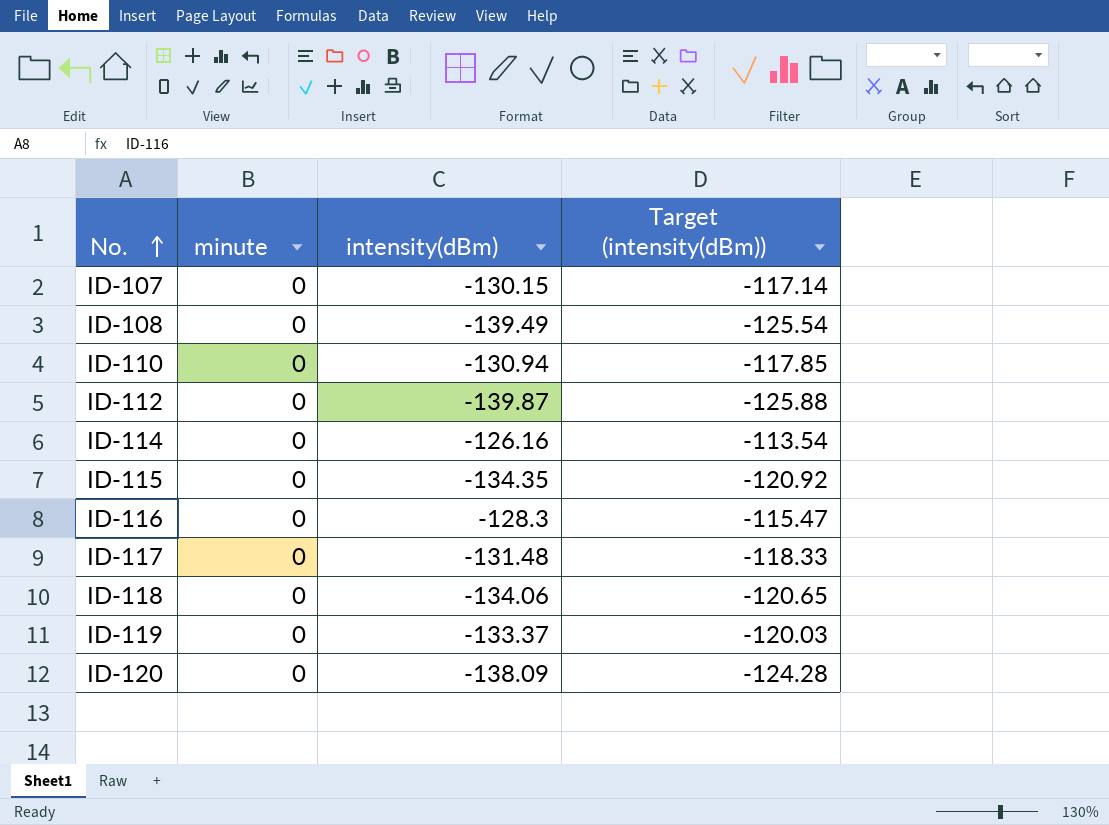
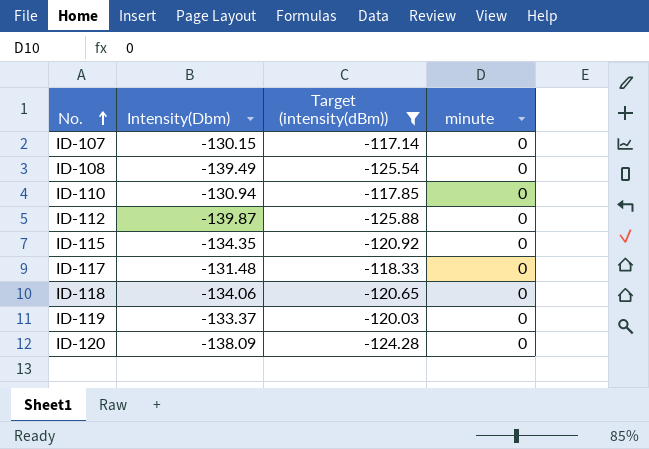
filter: none -> Target (intensity(dBm)) <= -117.14
column name: intensity(dBm) -> Intensity(Dbm)
column minute | position: 2 -> 4

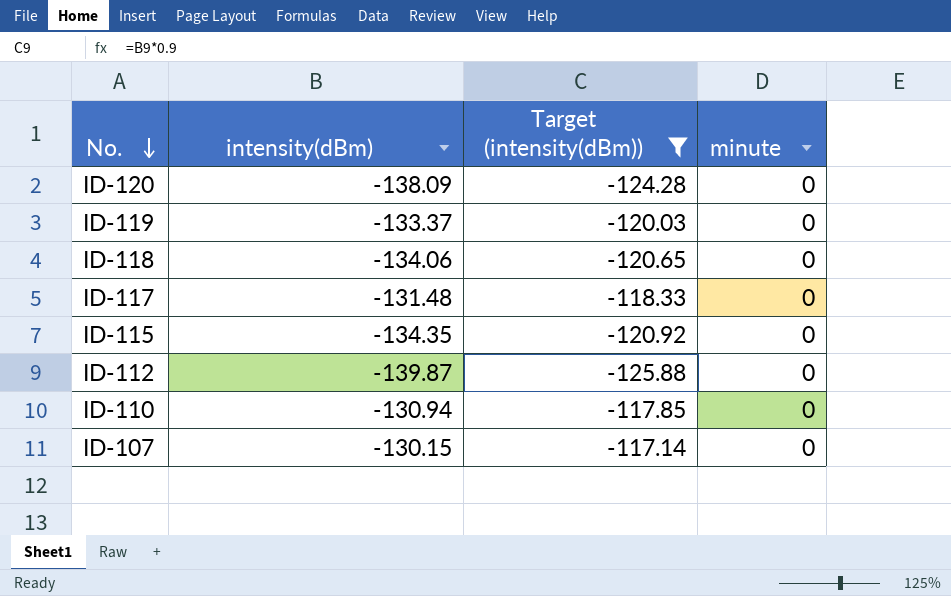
row order: No. ascending -> No. descending
column name: Intensity(Dbm) -> intensity(dBm)
row ID-108: -139.49 | -125.54 | 0 -> none

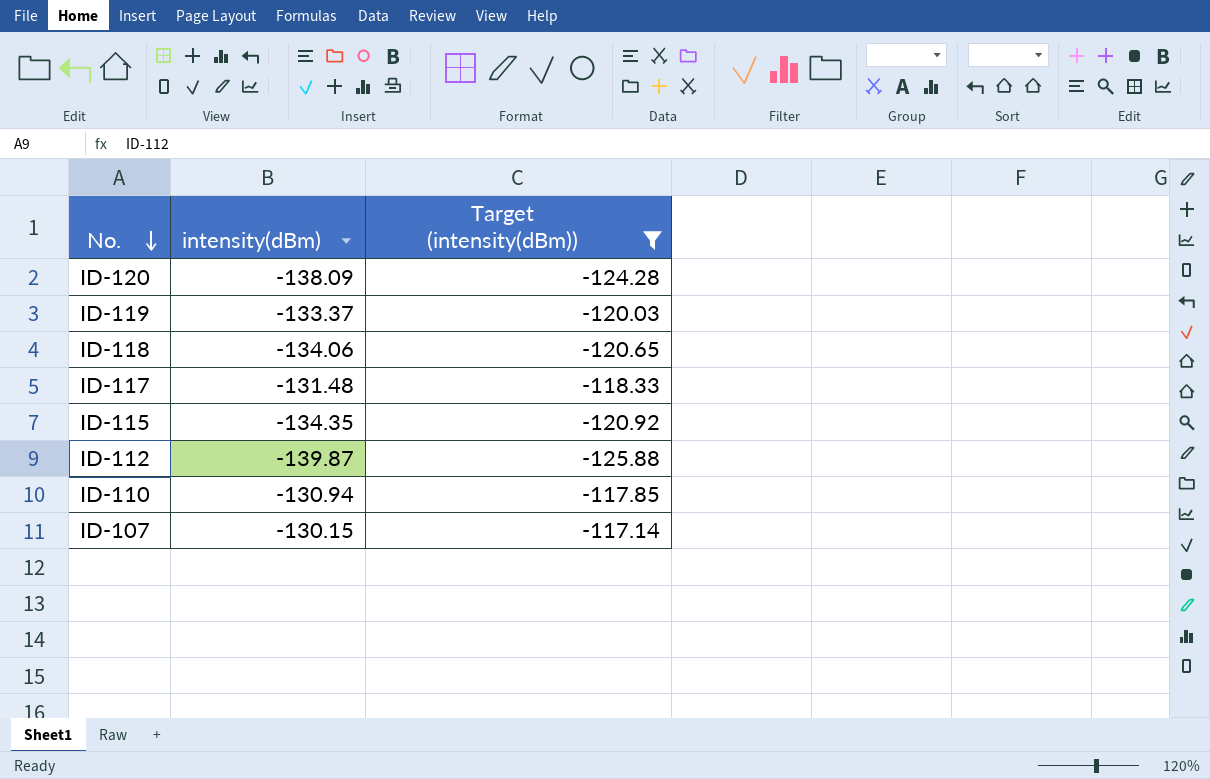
column minute | position: 4 -> none

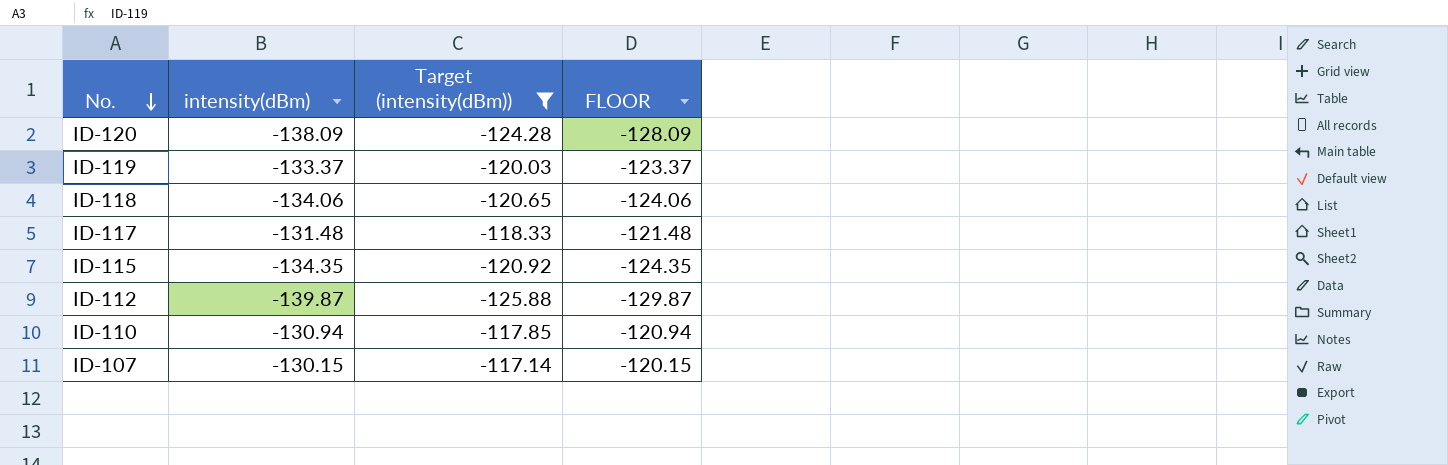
column FLOOR | formula: none -> [intensity(dBm)] + 10

